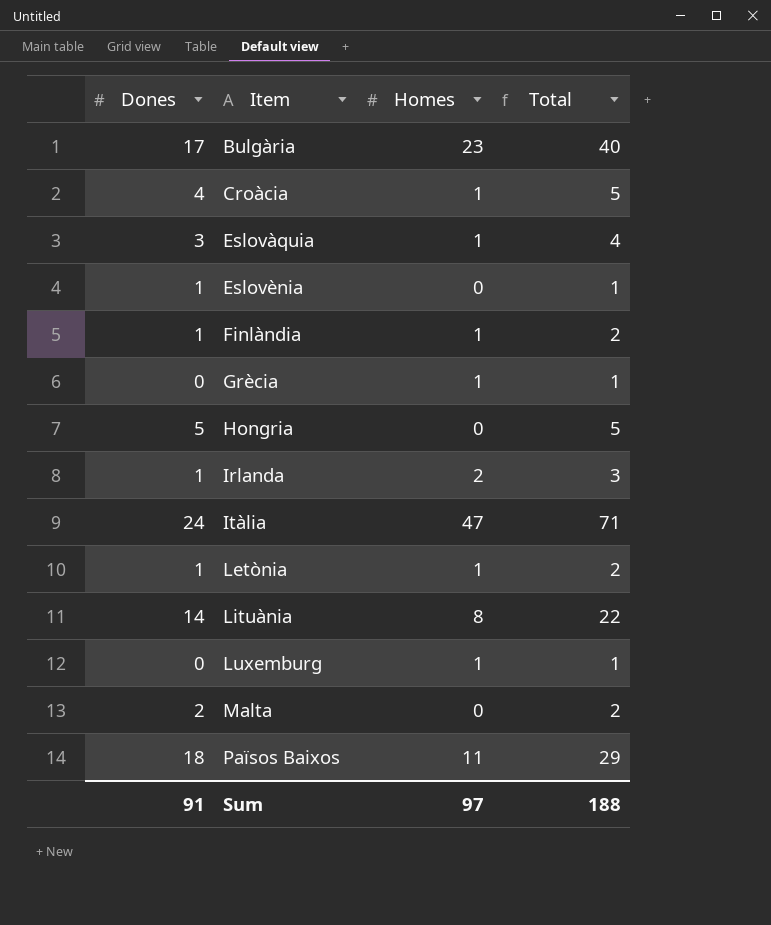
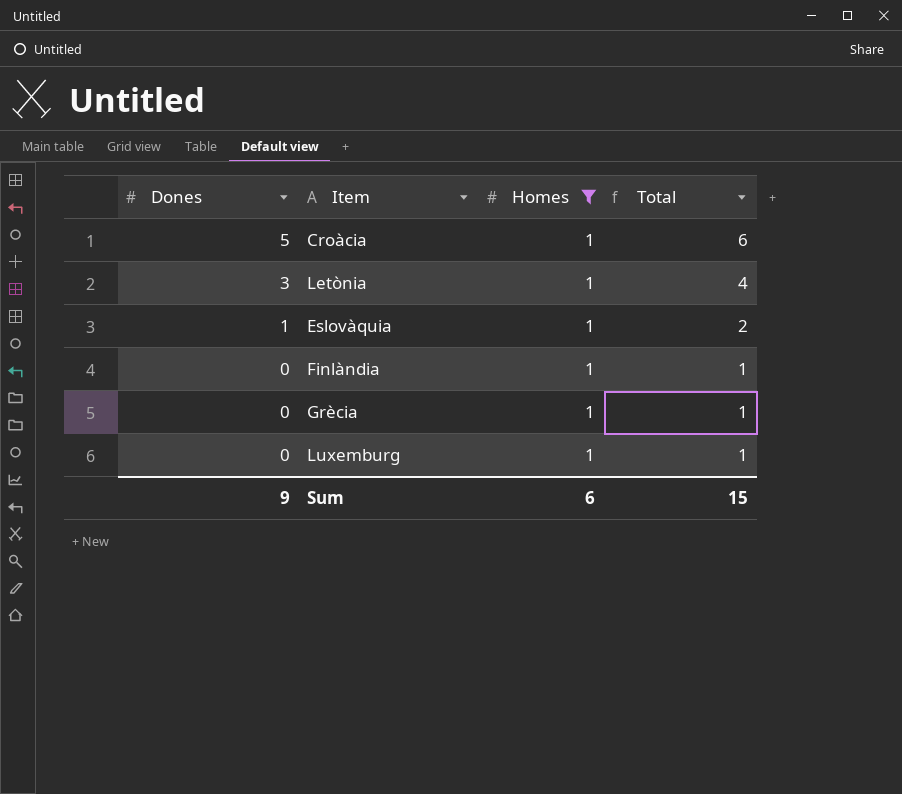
filter: none -> Homes = 1
row order: Item ascending -> Dones descending
Croàcia | Dones: 4 -> 5
Croàcia | Total: 5 -> 6
Letònia | Dones: 1 -> 3
Letònia | Total: 2 -> 4
Eslovàquia | Dones: 3 -> 1
Eslovàquia | Total: 4 -> 2
Finlàndia | Dones: 1 -> 0
Finlàndia | Total: 2 -> 1
Sum | Dones: 91 -> 9
Sum | Homes: 97 -> 6
Sum | Total: 188 -> 15

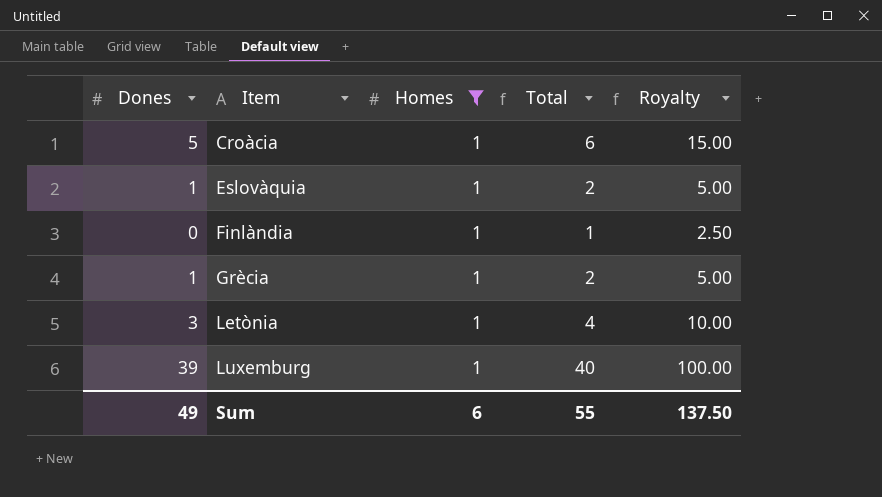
row order: Dones descending -> Item ascending
column Royalty | formula: none -> [Total] * 2.5
Grècia | Dones: 0 -> 1
Grècia | Total: 1 -> 2
Luxemburg | Dones: 0 -> 39
Luxemburg | Total: 1 -> 40
Sum | Dones: 9 -> 49
Sum | Total: 15 -> 55

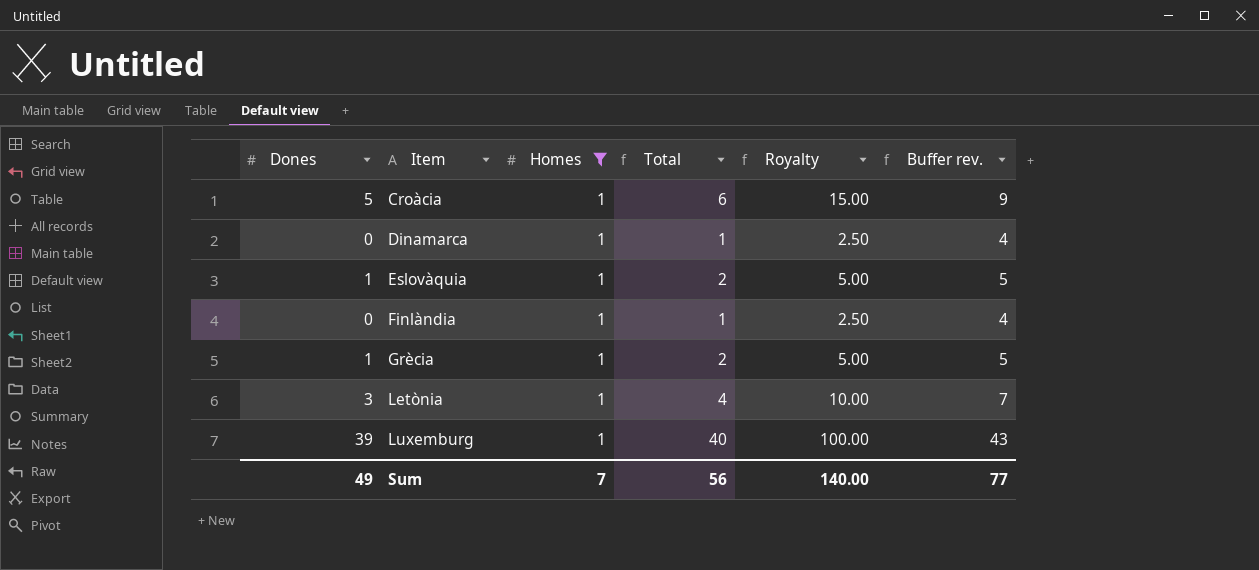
column Buffer rev. | formula: none -> [Total] + 3
row Dinamarca: none -> 0 | 1 | 1 | 2.50 | 4
Sum | Homes: 6 -> 7
Sum | Total: 55 -> 56
Sum | Royalty: 137.50 -> 140.00

